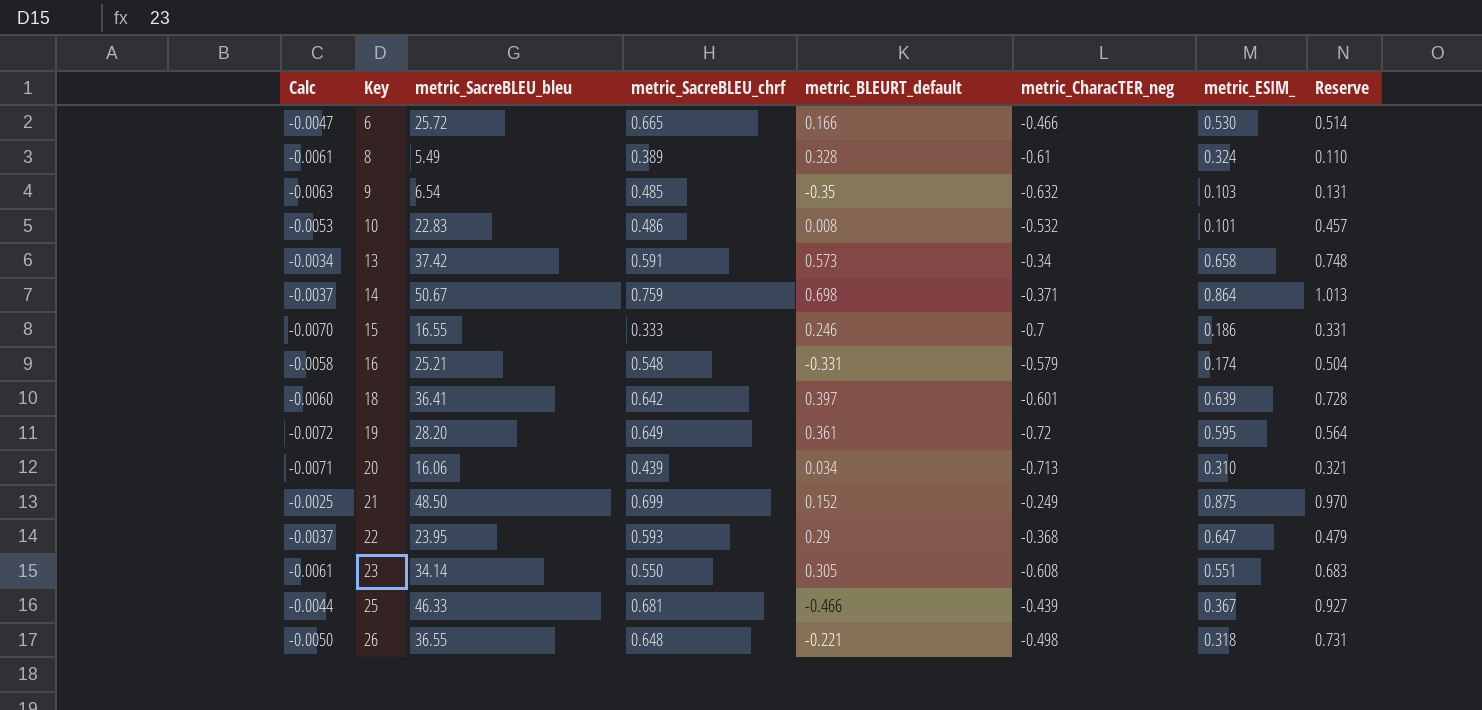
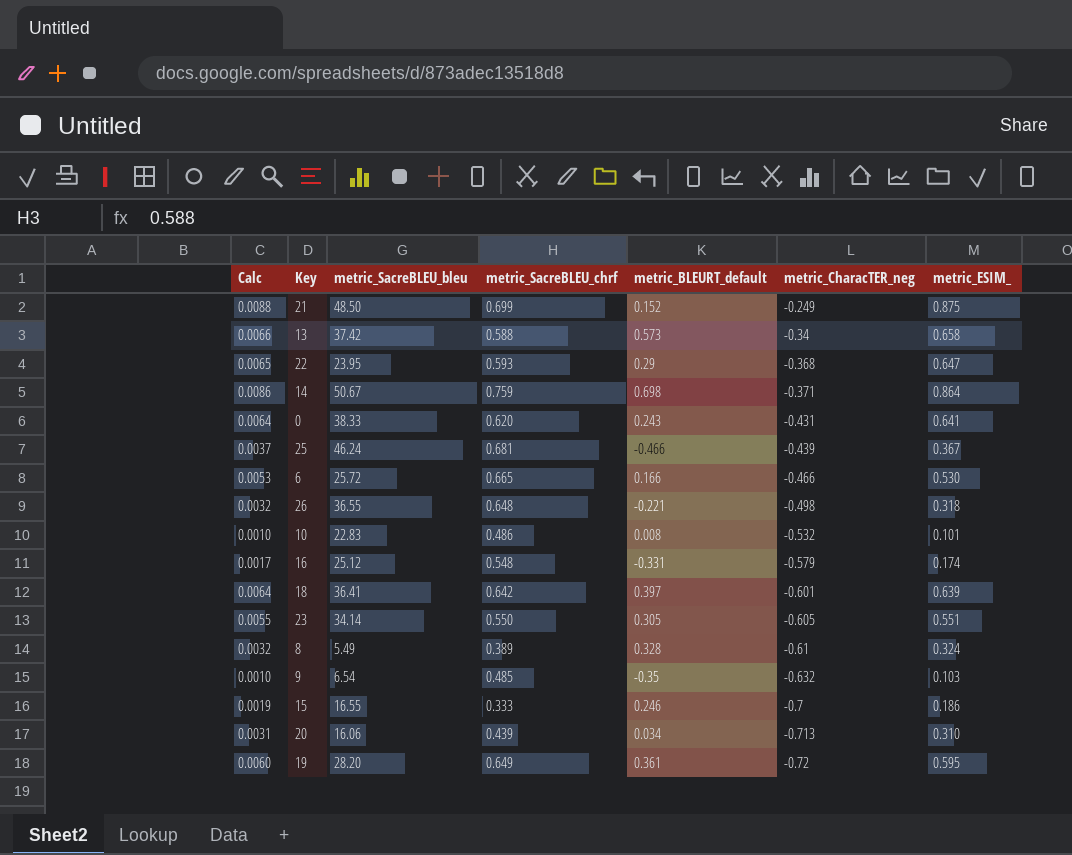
row order: Key ascending -> metric_CharacTER_neg descending
column Reserve | formula: [metric_SacreBLEU_bleu] * 0.02 -> none
column Calc | formula: [metric_CharacTER_neg] * 0.01 -> [metric_ESIM_] * 0.01
13 | metric_SacreBLEU_chrf: 0.591 -> 0.588
row 0: none -> 0.0064 | 38.33 | 0.620 | 0.243 | -0.431 | 0.641
25 | metric_SacreBLEU_bleu: 46.33 -> 46.24
16 | metric_SacreBLEU_bleu: 25.21 -> 25.12
23 | metric_CharacTER_neg: -0.608 -> -0.605

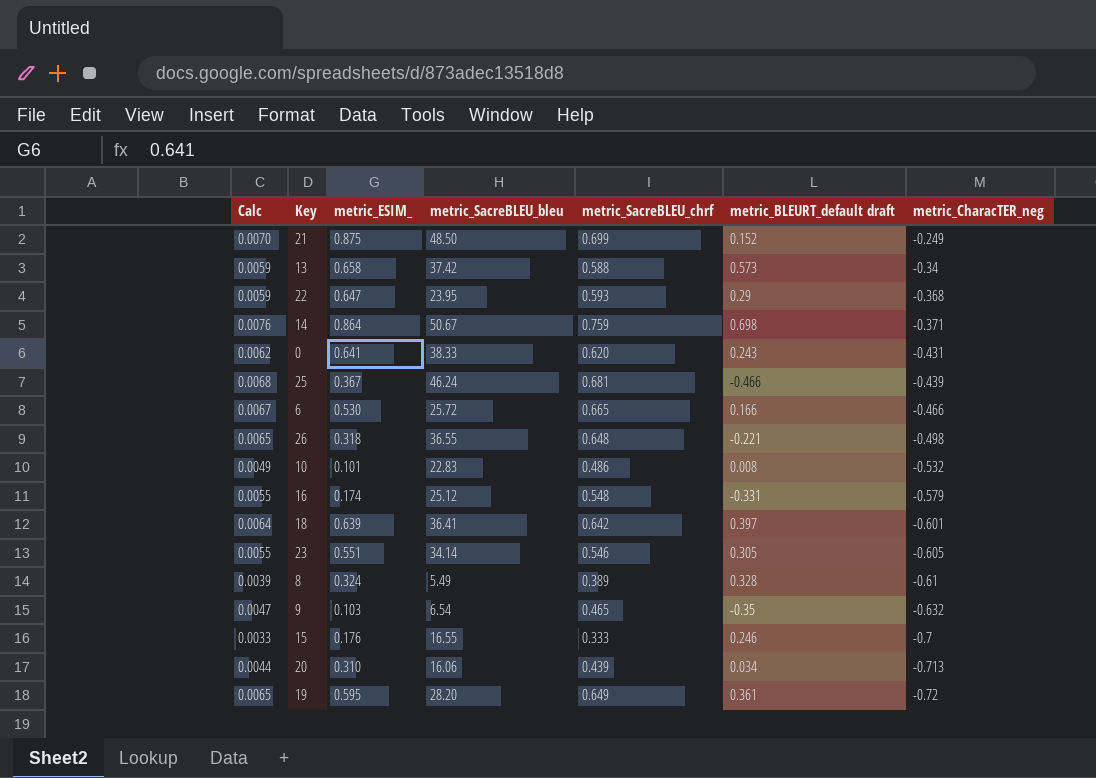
column Calc | formula: [metric_ESIM_] * 0.01 -> [metric_SacreBLEU_chrf] * 0.01
column metric_ESIM_ | position: 7 -> 3
column name: metric_BLEURT_default -> metric_BLEURT_default draft
23 | metric_SacreBLEU_chrf: 0.550 -> 0.546
9 | metric_SacreBLEU_chrf: 0.485 -> 0.465
15 | metric_ESIM_: 0.186 -> 0.176

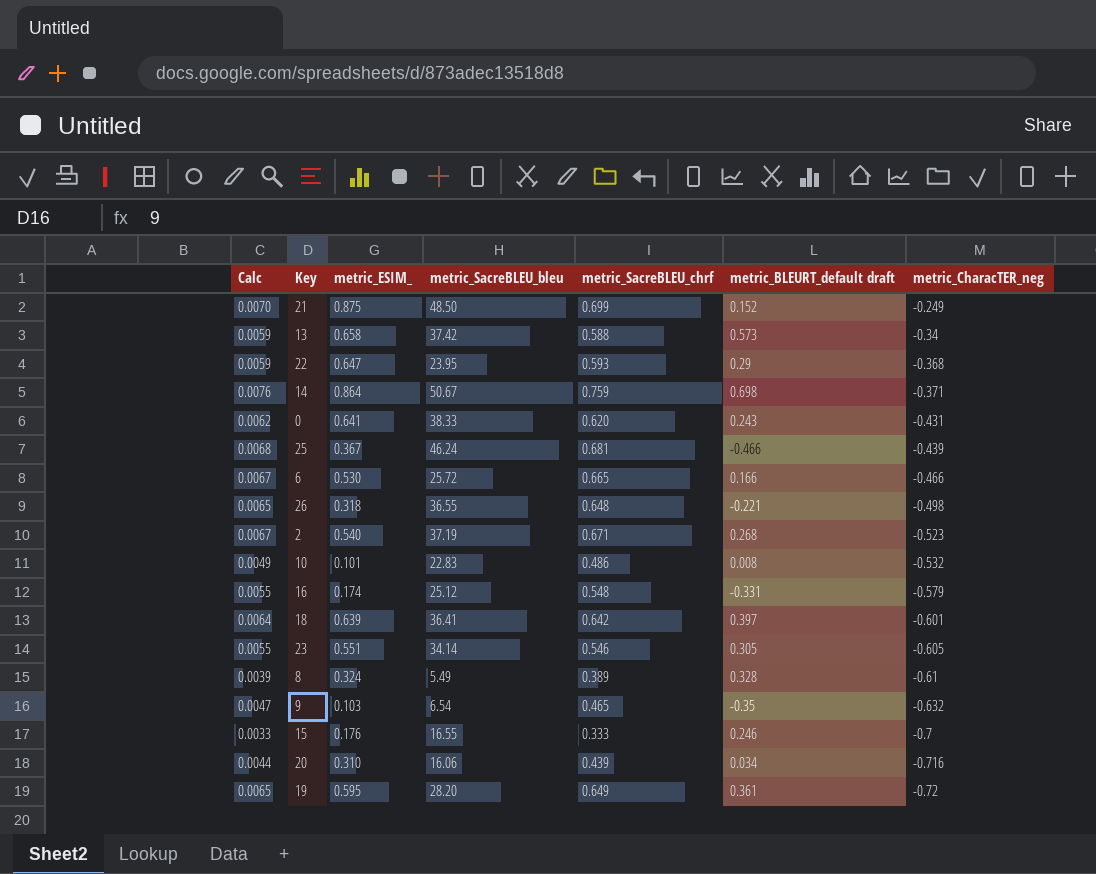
row 2: none -> 0.0067 | 0.540 | 37.19 | 0.671 | 0.268 | -0.523
20 | metric_CharacTER_neg: -0.713 -> -0.716

